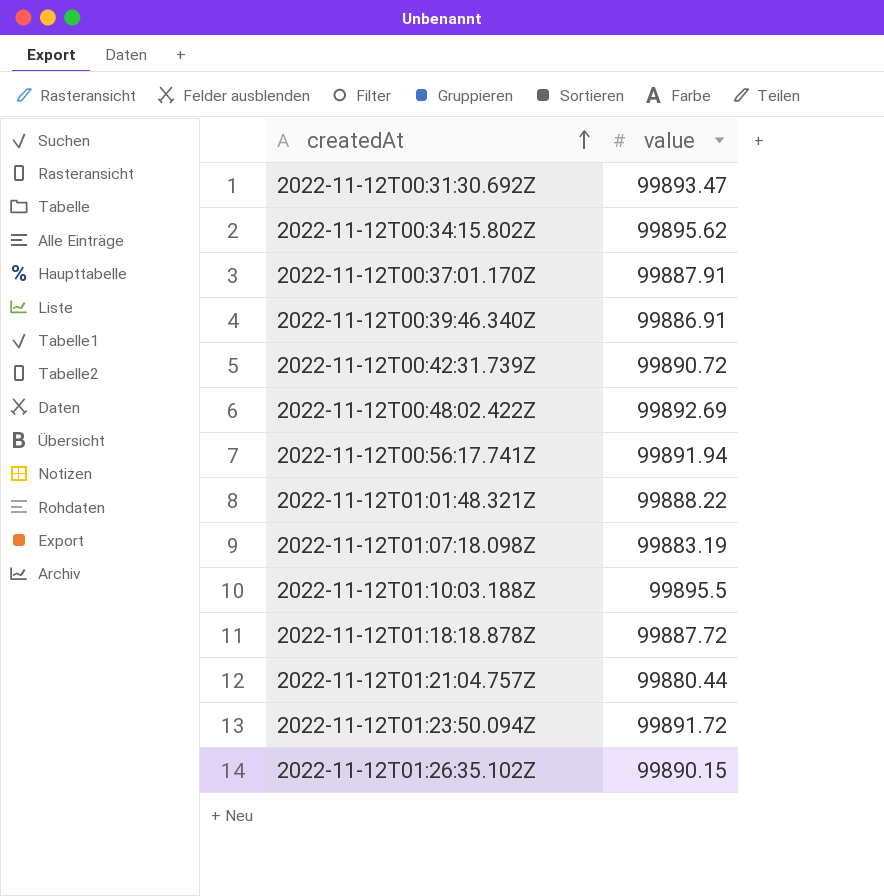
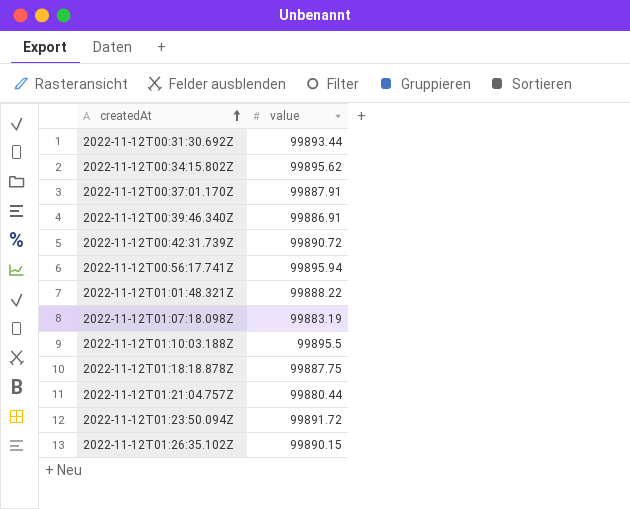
row 2022-11-12T00:48:02.422Z: 99892.69 -> none
2022-11-12T00:31:30.692Z | value: 99893.47 -> 99893.44
2022-11-12T00:56:17.741Z | value: 99891.94 -> 99895.94
2022-11-12T01:18:18.878Z | value: 99887.72 -> 99887.75

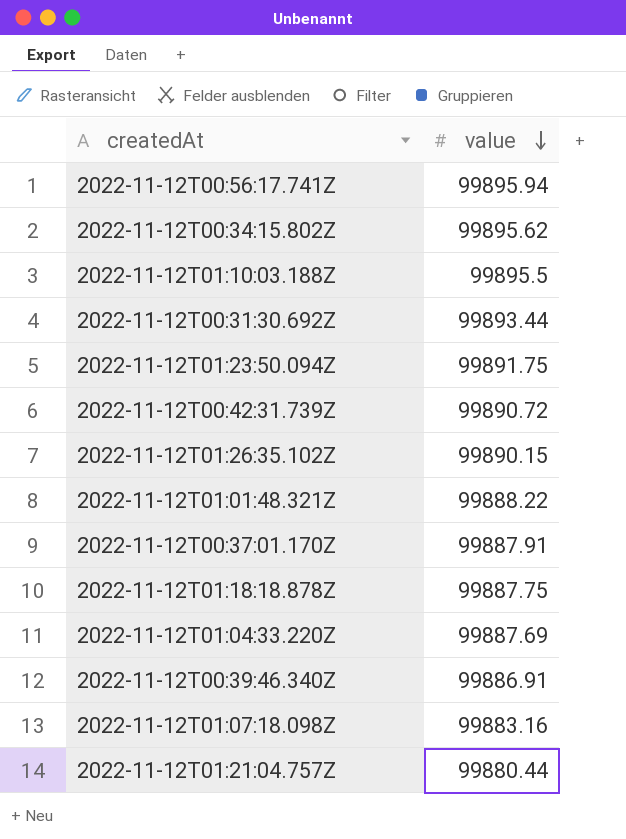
row order: createdAt ascending -> value descending
2022-11-12T01:23:50.094Z | value: 99891.72 -> 99891.75
row 2022-11-12T01:04:33.220Z: none -> 99887.69
2022-11-12T01:07:18.098Z | value: 99883.19 -> 99883.16

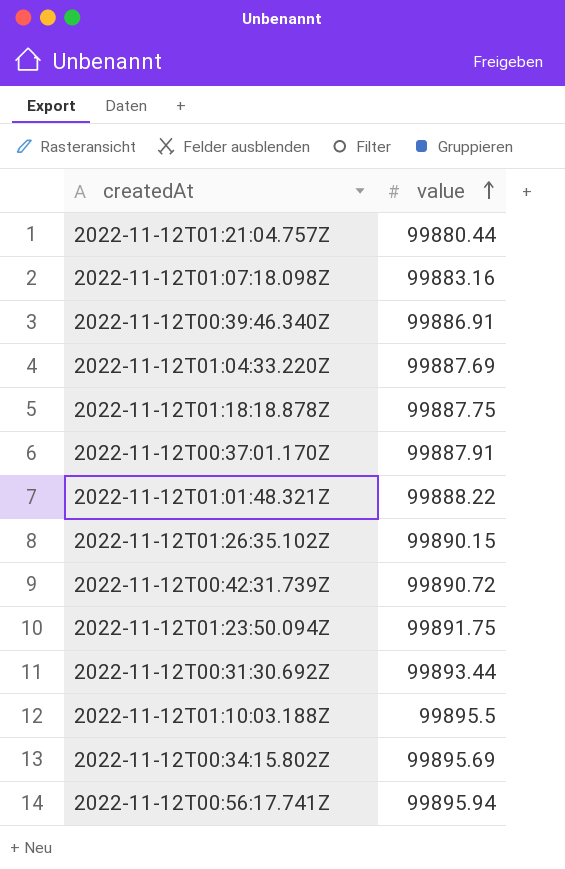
row order: value descending -> value ascending
2022-11-12T00:34:15.802Z | value: 99895.62 -> 99895.69

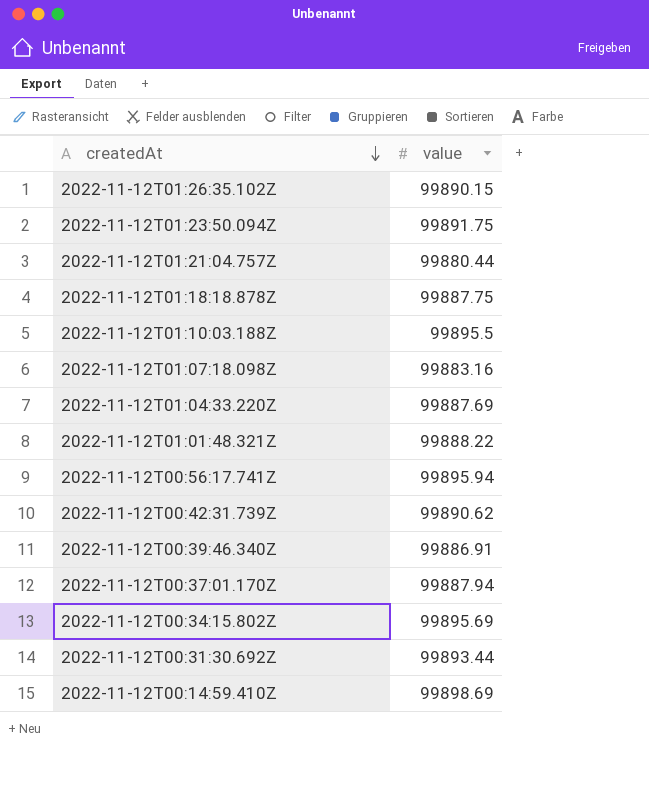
row order: value ascending -> createdAt descending
2022-11-12T00:42:31.739Z | value: 99890.72 -> 99890.62
2022-11-12T00:37:01.170Z | value: 99887.91 -> 99887.94
row 2022-11-12T00:14:59.410Z: none -> 99898.69

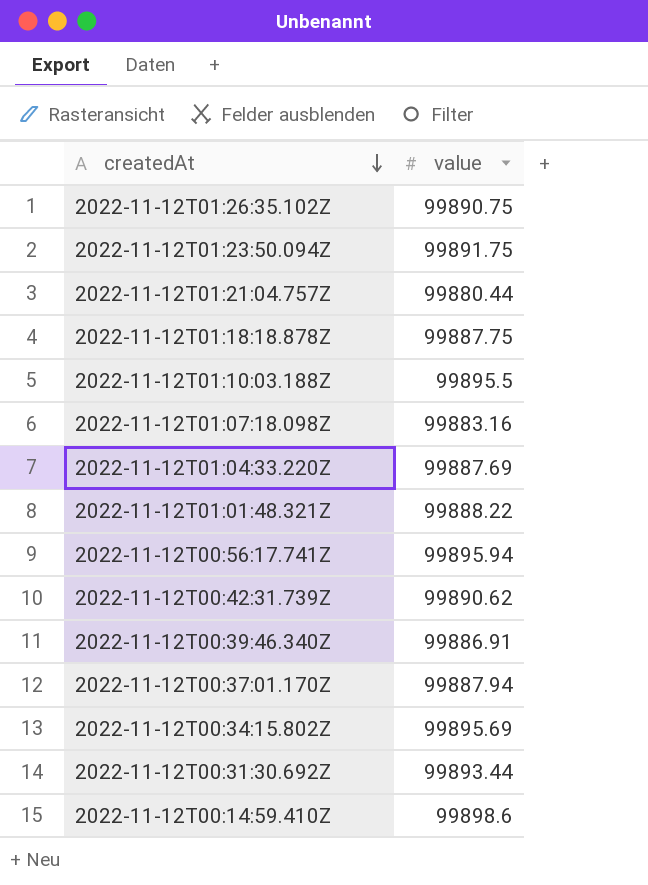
2022-11-12T01:26:35.102Z | value: 99890.15 -> 99890.75
2022-11-12T00:14:59.410Z | value: 99898.69 -> 99898.6

